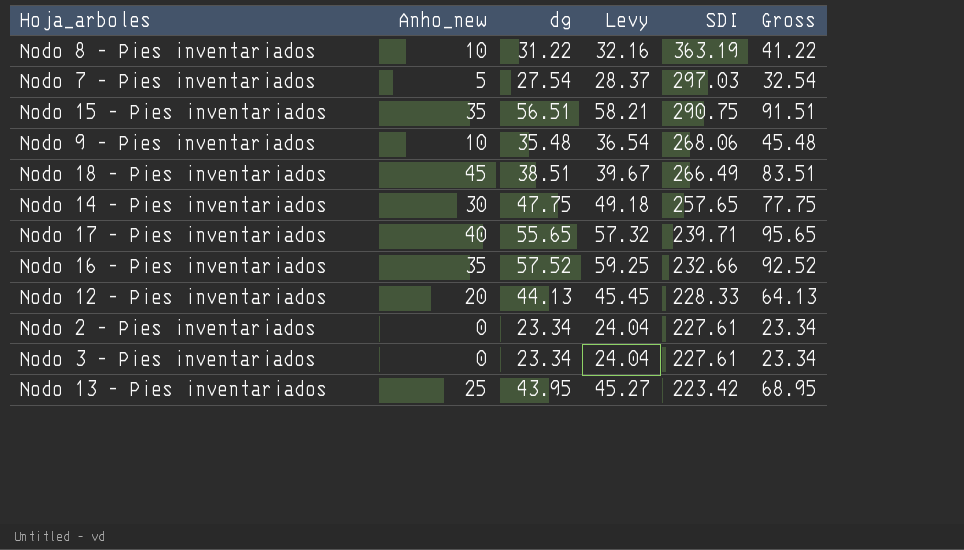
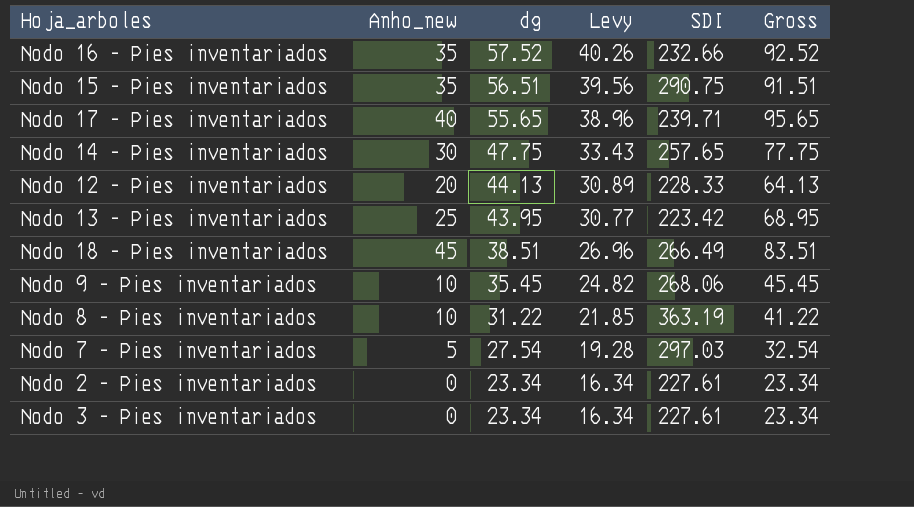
row order: SDI descending -> dg descending
column Levy | formula: [dg] * 1.03 -> [dg] * 0.7
Nodo 9 - Pies inventariados | dg: 35.48 -> 35.45
Nodo 9 - Pies inventariados | Gross: 45.48 -> 45.45

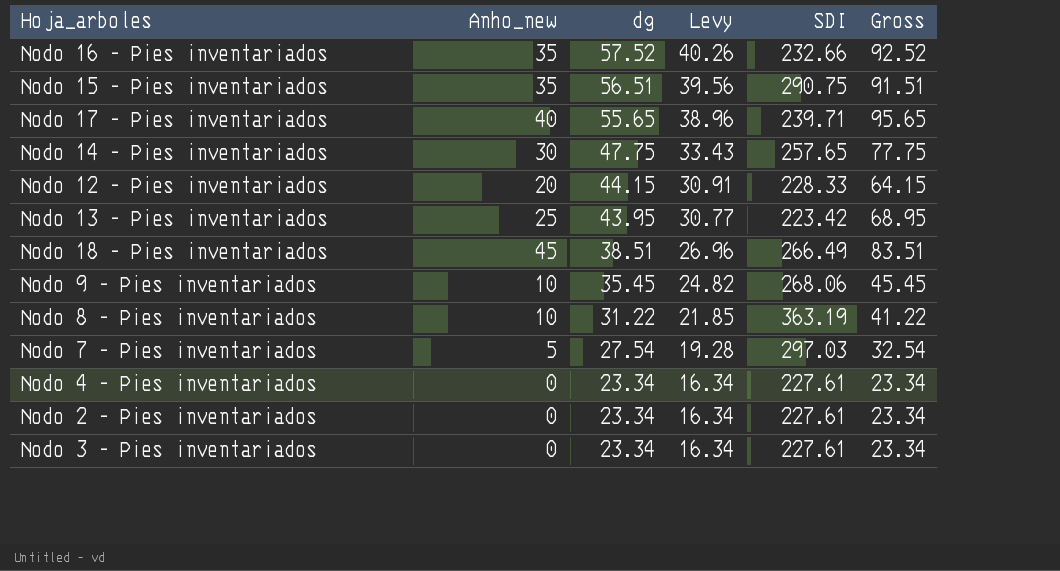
Nodo 12 - Pies inventariados | dg: 44.13 -> 44.15
Nodo 12 - Pies inventariados | Levy: 30.89 -> 30.91
Nodo 12 - Pies inventariados | Gross: 64.13 -> 64.15
row Nodo 4 - Pies inventariados: none -> 0 | 23.34 | 16.34 | 227.61 | 23.34

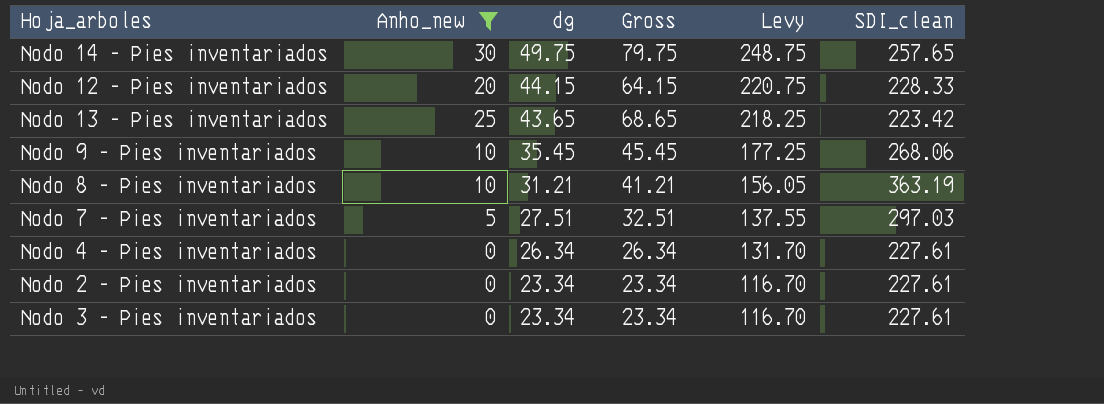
filter: none -> Anho_new <= 30
column Gross | position: 6 -> 4
column Levy | formula: [dg] * 0.7 -> [dg] * 5
column name: SDI -> SDI_clean
Nodo 14 - Pies inventariados | dg: 47.75 -> 49.75
Nodo 14 - Pies inventariados | Gross: 77.75 -> 79.75
Nodo 13 - Pies inventariados | dg: 43.95 -> 43.65
Nodo 13 - Pies inventariados | Gross: 68.95 -> 68.65
Nodo 8 - Pies inventariados | dg: 31.22 -> 31.21
Nodo 8 - Pies inventariados | Gross: 41.22 -> 41.21
Nodo 7 - Pies inventariados | dg: 27.54 -> 27.51
Nodo 7 - Pies inventariados | Gross: 32.54 -> 32.51
Nodo 4 - Pies inventariados | dg: 23.34 -> 26.34
Nodo 4 - Pies inventariados | Gross: 23.34 -> 26.34

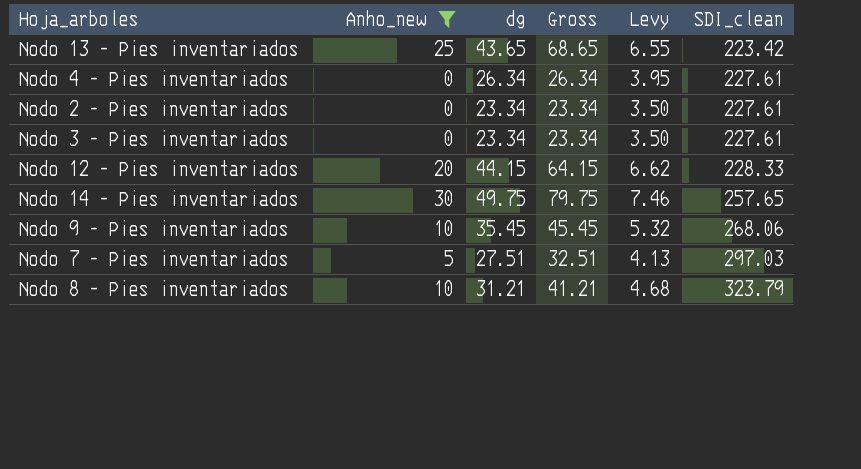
row order: dg descending -> SDI_clean ascending
column Levy | formula: [dg] * 5 -> [dg] * 0.15
Nodo 8 - Pies inventariados | SDI_clean: 363.19 -> 323.79

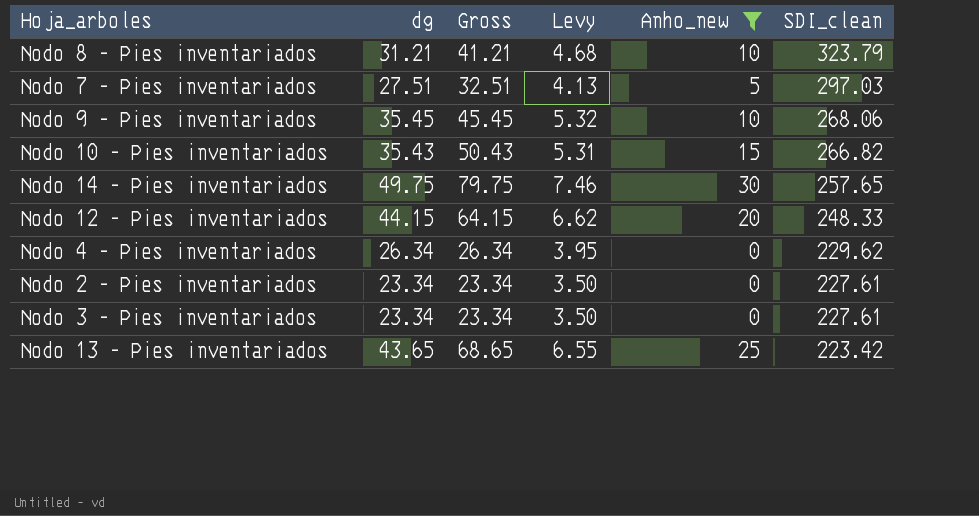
row order: SDI_clean ascending -> SDI_clean descending
column Anho_new | position: 2 -> 5
row Nodo 10 - Pies inventariados: none -> 35.43 | 50.43 | 5.31 | 15 | 266.82
Nodo 12 - Pies inventariados | SDI_clean: 228.33 -> 248.33
Nodo 4 - Pies inventariados | SDI_clean: 227.61 -> 229.62

